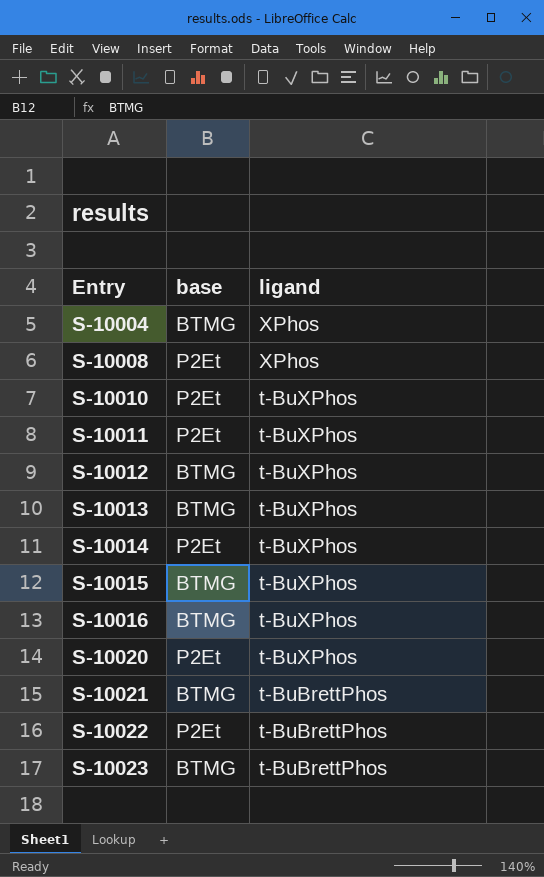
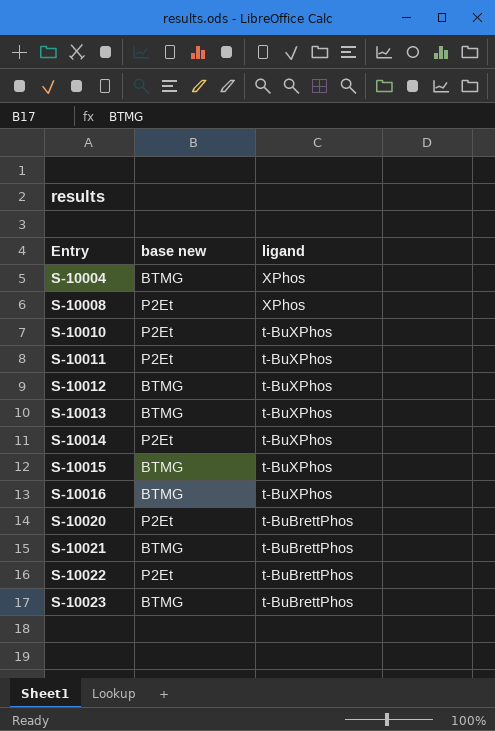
column name: base -> base new
S-10020 | ligand: t-BuXPhos -> t-BuBrettPhos

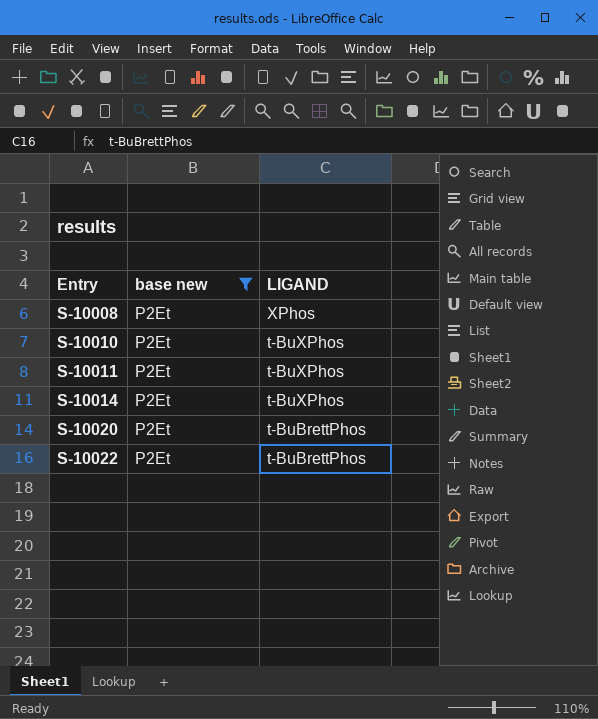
filter: none -> base new = P2Et
column name: ligand -> LIGAND

